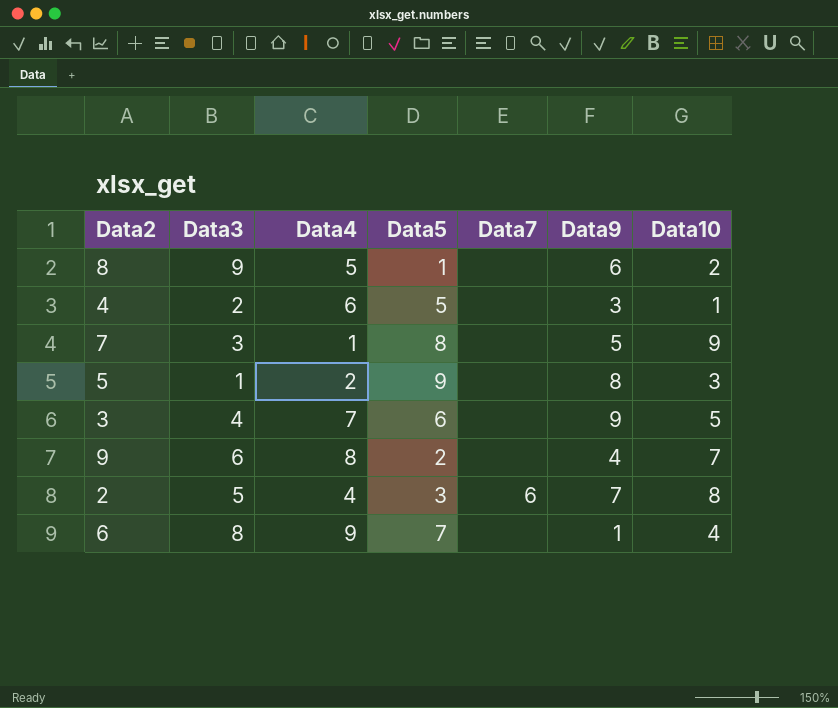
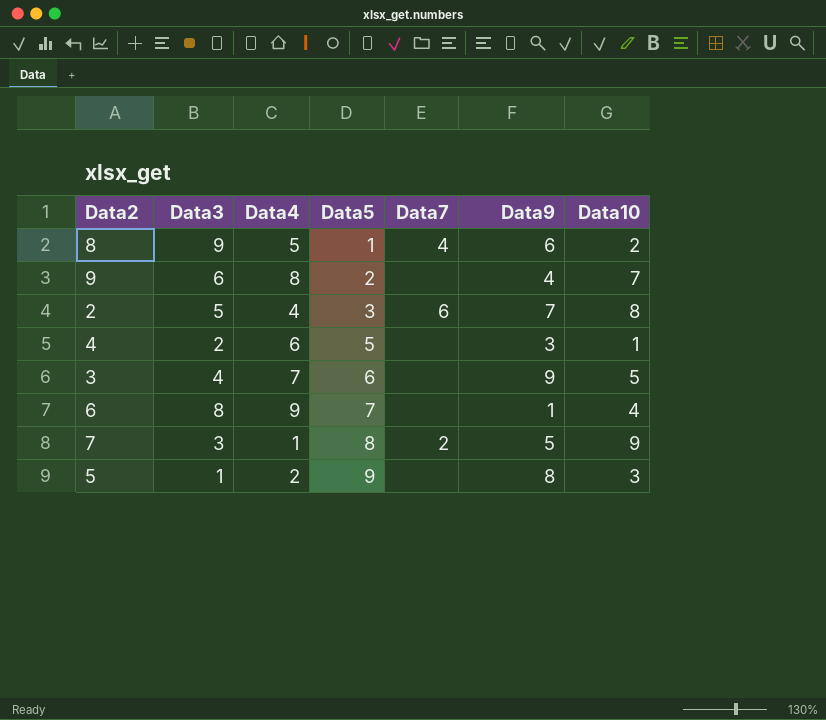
row order: none -> Data5 ascending
8 | Data7: none -> 4
7 | Data7: none -> 2

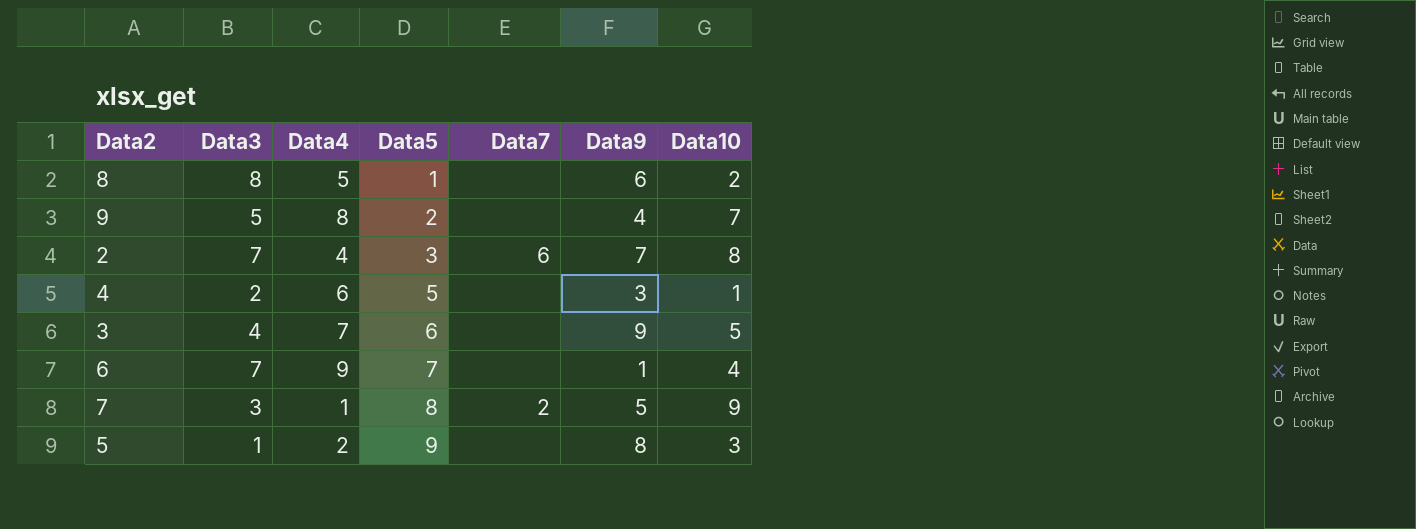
8 | Data3: 9 -> 8
8 | Data7: 4 -> none
9 | Data3: 6 -> 5
2 | Data3: 5 -> 7
6 | Data3: 8 -> 7

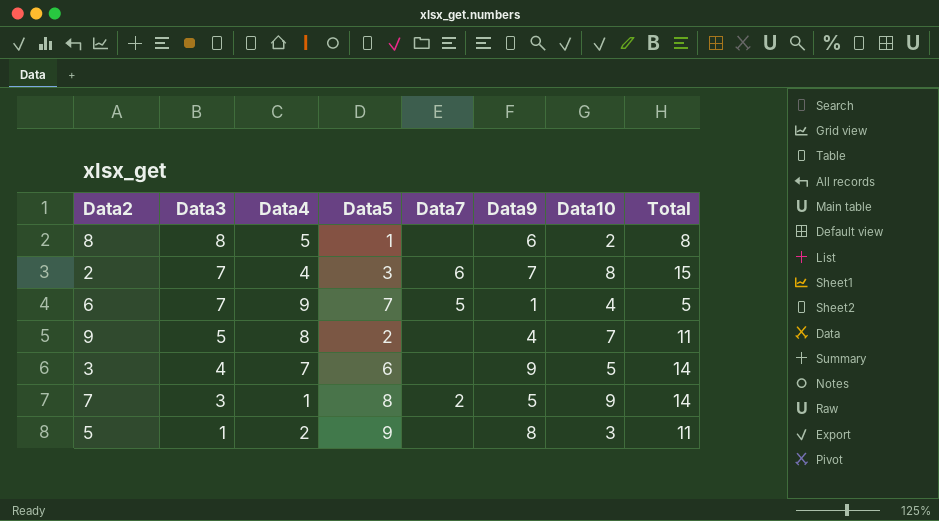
row order: Data5 ascending -> Data3 descending
column Total | formula: none -> [Data9] + [Data10]
row 4: 2 | 6 | 5 | none | 3 | 1 -> none
6 | Data7: none -> 5

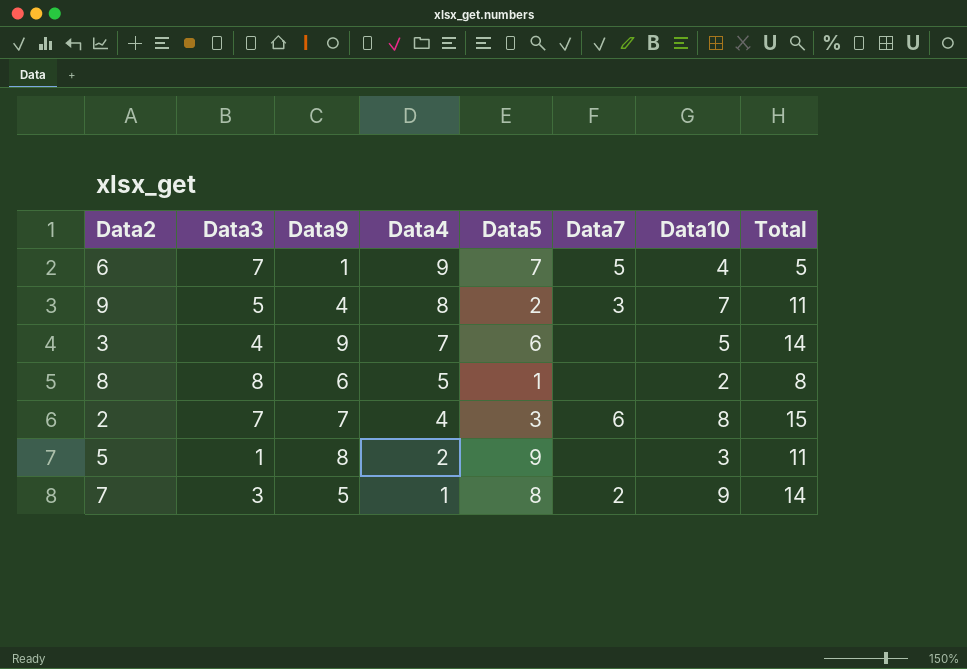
row order: Data3 descending -> Data4 descending
column Data9 | position: 6 -> 3
9 | Data7: none -> 3

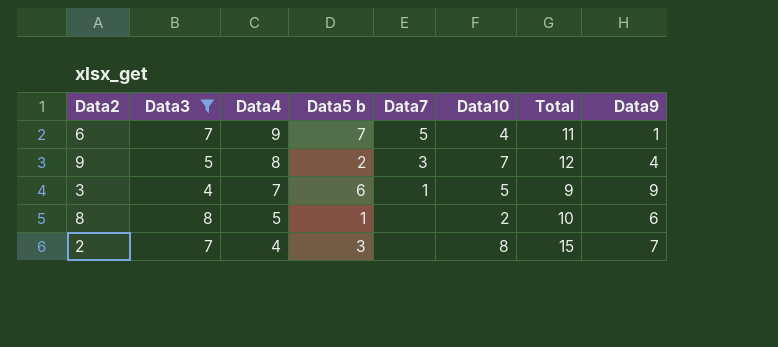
filter: none -> Data3 >= 4
column name: Data5 -> Data5 b
column Total | formula: [Data9] + [Data10] -> [Data3] + [Data10]
column Data9 | position: 3 -> 8
3 | Data7: none -> 1
2 | Data7: 6 -> none

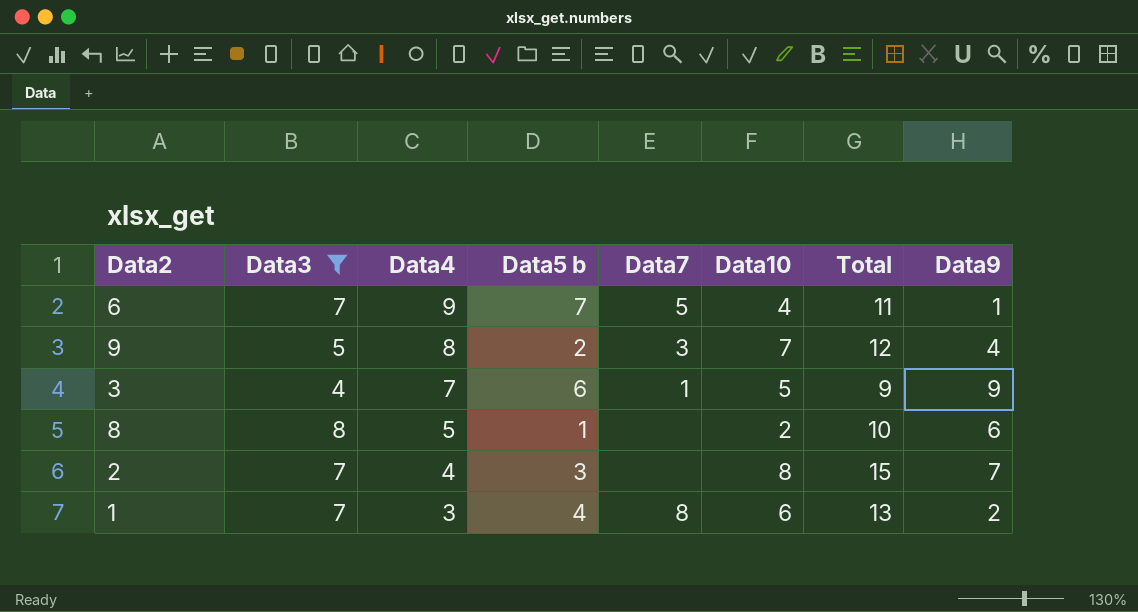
row 1: none -> 7 | 3 | 4 | 8 | 6 | 13 | 2

